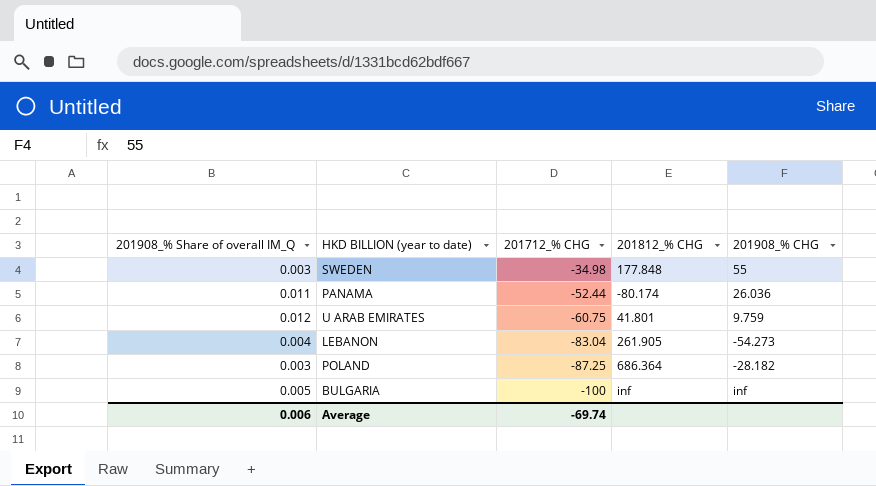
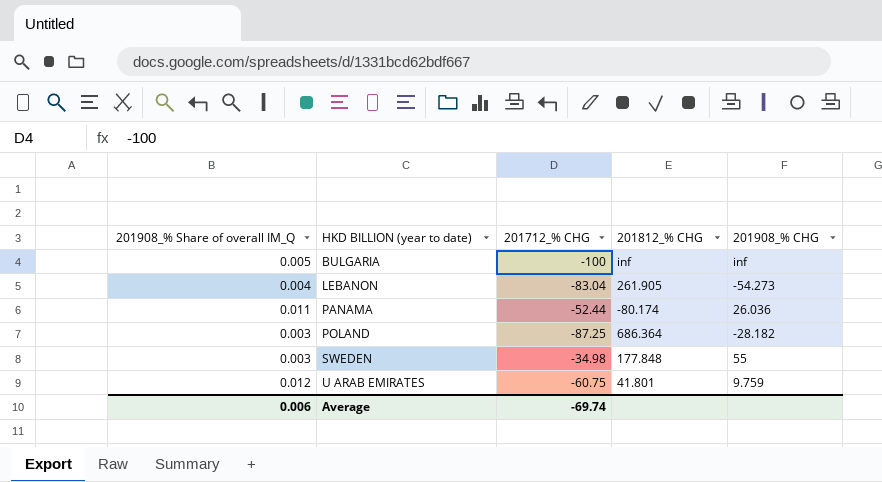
row order: 201712_% CHG descending -> HKD BILLION (year to date) ascending

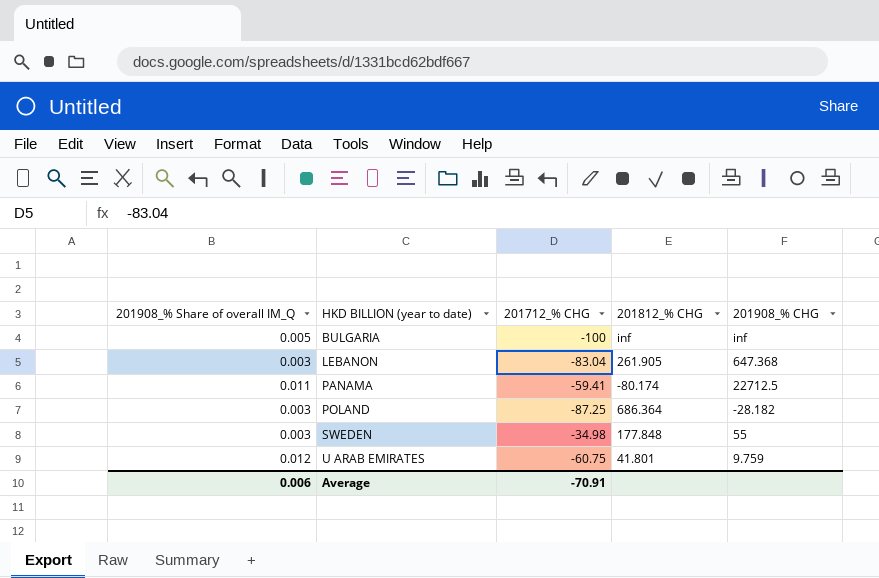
LEBANON | 201908_% Share of overall IM_Q: 0.004 -> 0.003
LEBANON | 201908_% CHG: -54.273 -> 647.368
PANAMA | 201712_% CHG: -52.44 -> -59.41
PANAMA | 201908_% CHG: 26.036 -> 22712.5
Average | 201712_% CHG: -69.74 -> -70.91

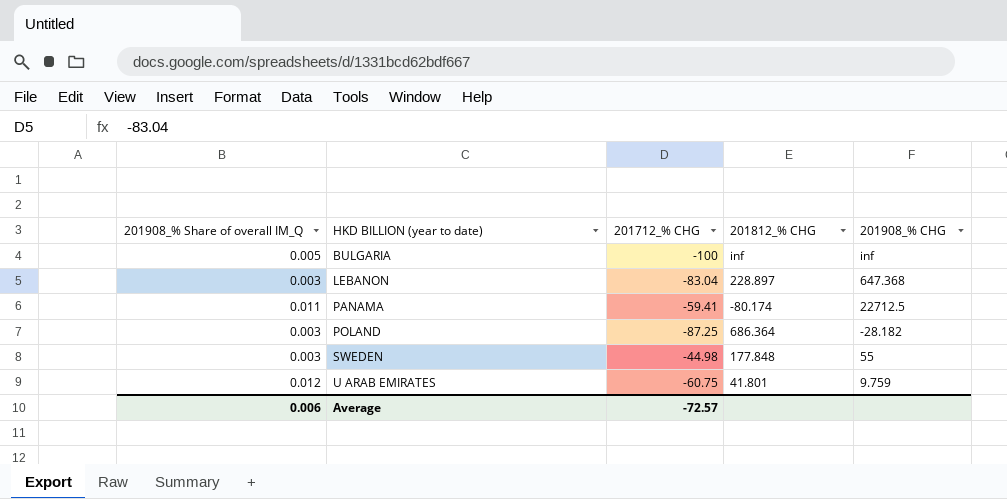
LEBANON | 201812_% CHG: 261.905 -> 228.897
SWEDEN | 201712_% CHG: -34.98 -> -44.98
Average | 201712_% CHG: -70.91 -> -72.57

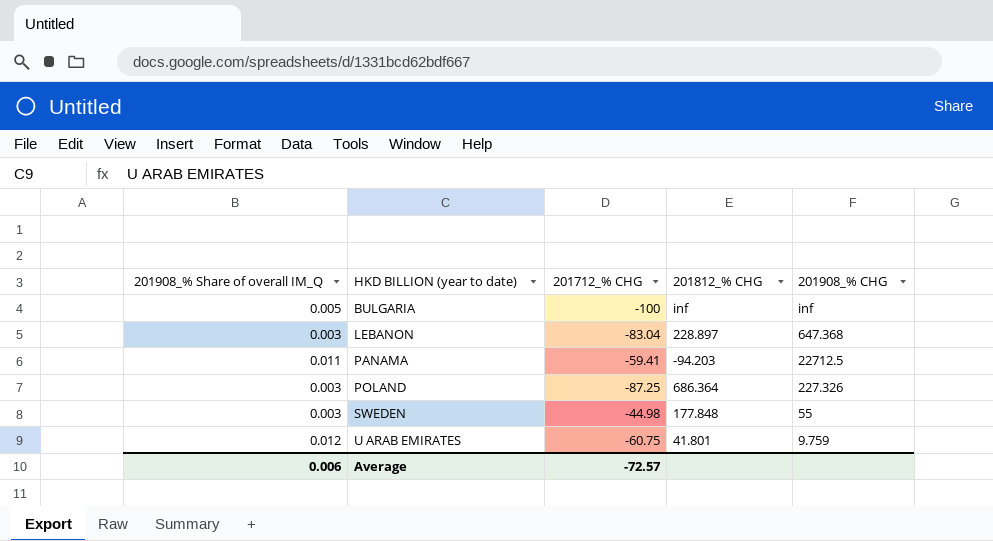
PANAMA | 201812_% CHG: -80.174 -> -94.203
POLAND | 201908_% CHG: -28.182 -> 227.326

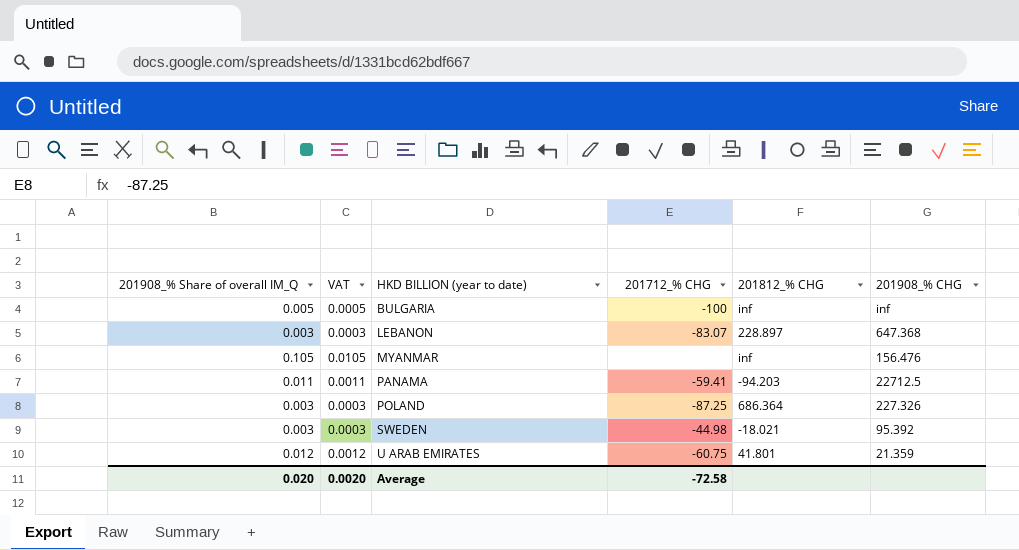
column VAT | formula: none -> [201908_% Share of overall IM_Q] * 0.1
LEBANON | 201712_% CHG: -83.04 -> -83.07
row MYANMAR: none -> 0.105 | 0.0105 | none | inf | 156.476
SWEDEN | 201812_% CHG: 177.848 -> -18.021
SWEDEN | 201908_% CHG: 55 -> 95.392
U ARAB EMIRATES | 201908_% CHG: 9.759 -> 21.359
Average | 201908_% Share of overall IM_Q: 0.006 -> 0.020
Average | 201712_% CHG: -72.57 -> -72.58

